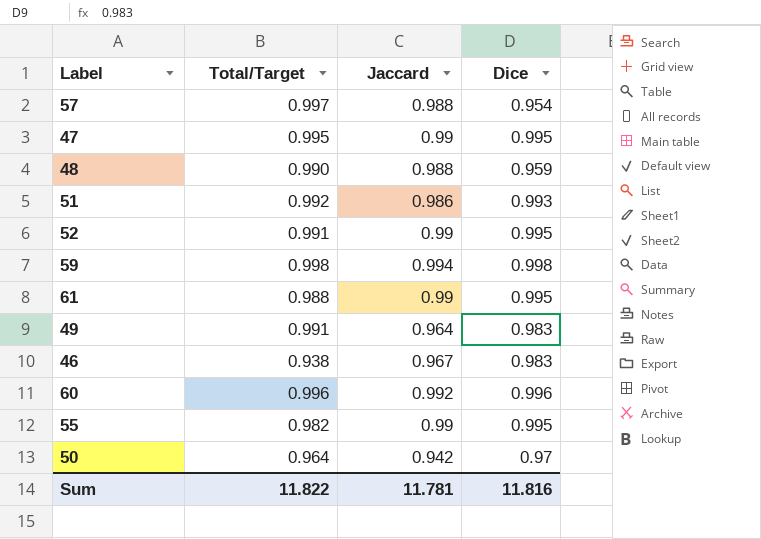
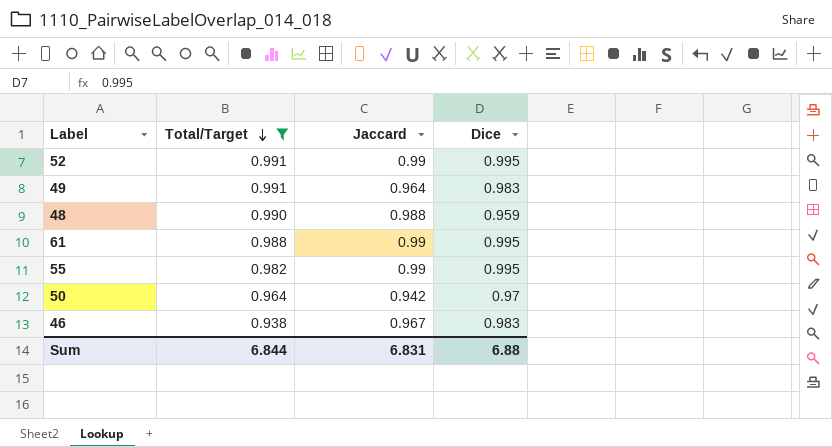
filter: none -> Total/Target <= 0.991
row order: none -> Total/Target descending
Sum | Total/Target: 11.822 -> 6.844
Sum | Jaccard: 11.781 -> 6.831
Sum | Dice: 11.816 -> 6.88

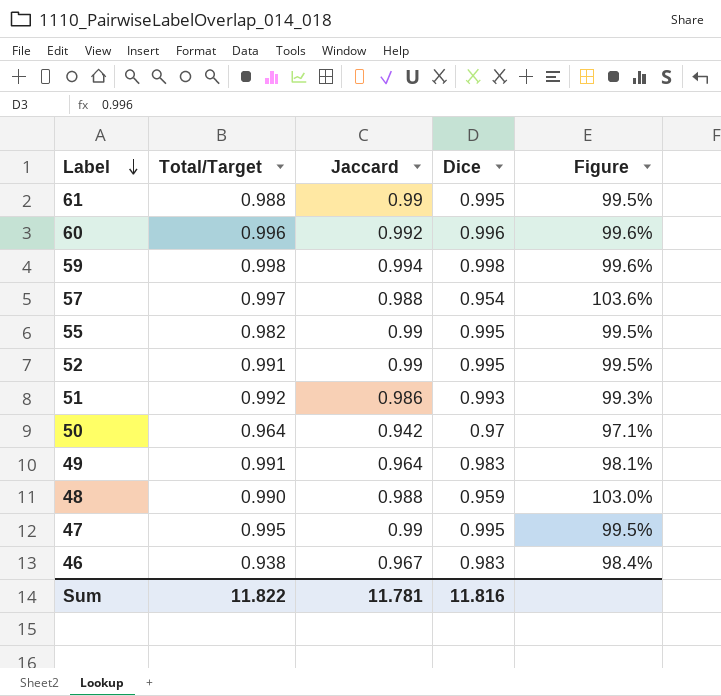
filter: Total/Target <= 0.991 -> none
row order: Total/Target descending -> Label descending
column Figure | formula: none -> [Jaccard] / [Dice]
Sum | Total/Target: 6.844 -> 11.822
Sum | Jaccard: 6.831 -> 11.781
Sum | Dice: 6.88 -> 11.816

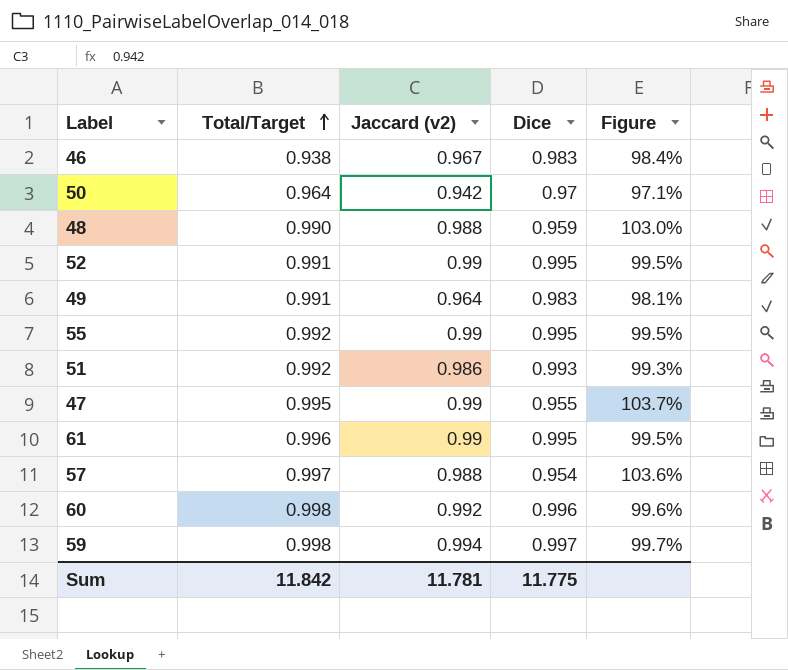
row order: Label descending -> Total/Target ascending
column name: Jaccard -> Jaccard (v2)
55 | Total/Target: 0.982 -> 0.992
47 | Dice: 0.995 -> 0.955
47 | Figure: 99.5% -> 103.7%
61 | Total/Target: 0.988 -> 0.996
60 | Total/Target: 0.996 -> 0.998
59 | Dice: 0.998 -> 0.997
59 | Figure: 99.6% -> 99.7%
Sum | Total/Target: 11.822 -> 11.842
Sum | Dice: 11.816 -> 11.775

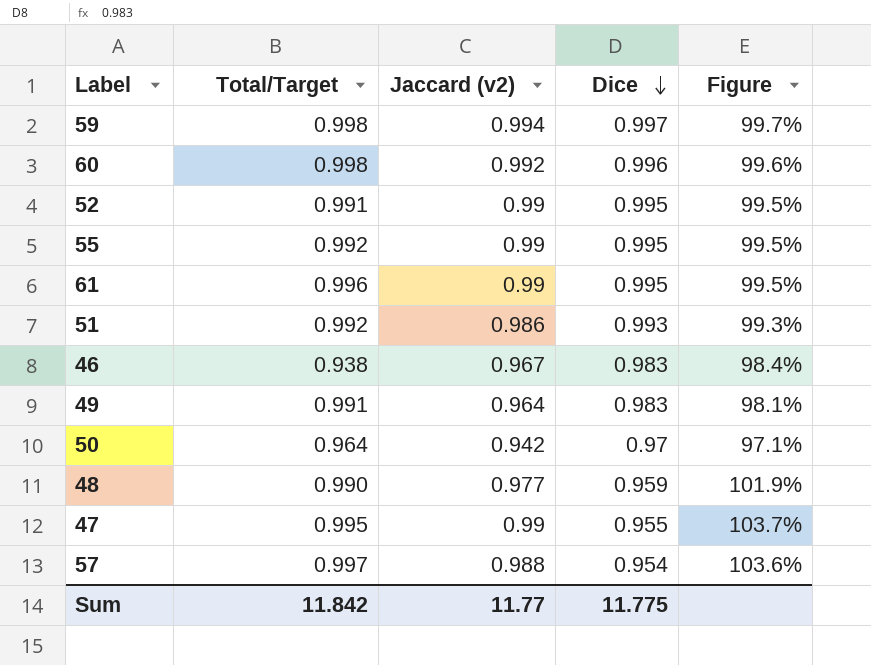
row order: Total/Target ascending -> Dice descending
48 | Jaccard (v2): 0.988 -> 0.977
48 | Figure: 103.0% -> 101.9%
Sum | Jaccard (v2): 11.781 -> 11.77

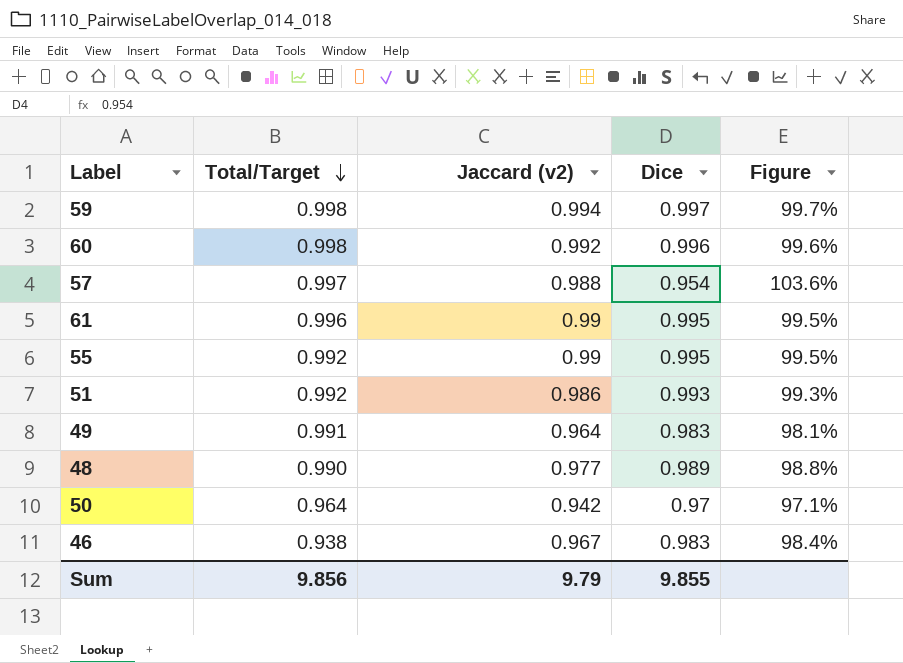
row order: Dice descending -> Total/Target descending
row 52: 0.991 | 0.99 | 0.995 | 99.5% -> none
row 47: 0.995 | 0.99 | 0.955 | 103.7% -> none
48 | Dice: 0.959 -> 0.989
48 | Figure: 101.9% -> 98.8%
Sum | Total/Target: 11.842 -> 9.856
Sum | Jaccard (v2): 11.77 -> 9.79
Sum | Dice: 11.775 -> 9.855

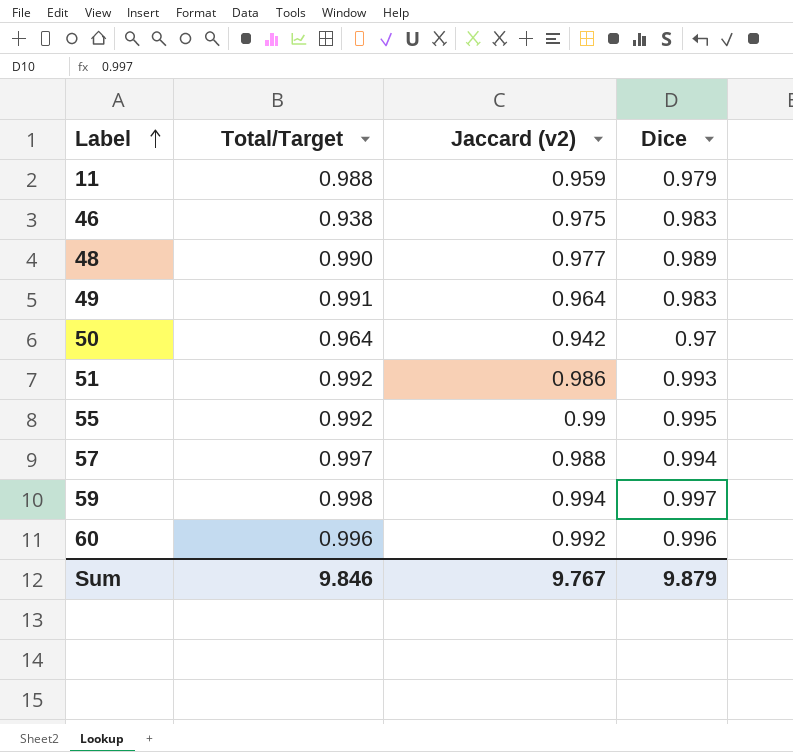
row order: Total/Target descending -> Label ascending
column Figure | formula: [Jaccard (v2)] / [Dice] -> none
row 61: 0.996 | 0.99 | 0.995 | 99.5% -> none
row 11: none -> 0.988 | 0.959 | 0.979
46 | Jaccard (v2): 0.967 -> 0.975
57 | Dice: 0.954 -> 0.994
60 | Total/Target: 0.998 -> 0.996
Sum | Total/Target: 9.856 -> 9.846
Sum | Jaccard (v2): 9.79 -> 9.767
Sum | Dice: 9.855 -> 9.879

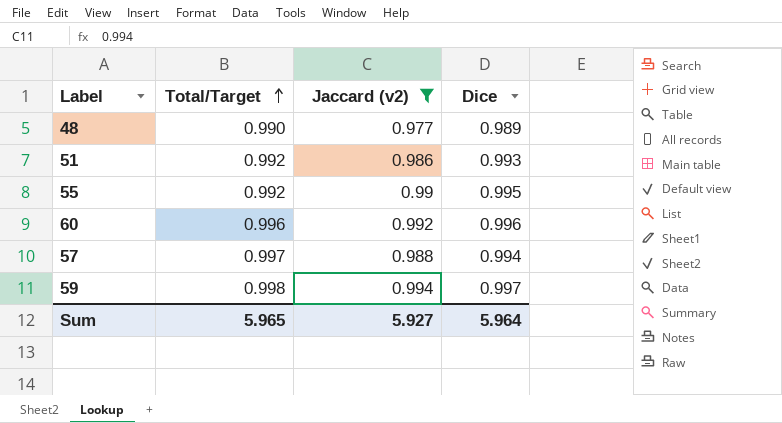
filter: none -> Jaccard (v2) >= 0.977
row order: Label ascending -> Total/Target ascending
Sum | Total/Target: 9.846 -> 5.965
Sum | Jaccard (v2): 9.767 -> 5.927
Sum | Dice: 9.879 -> 5.964

